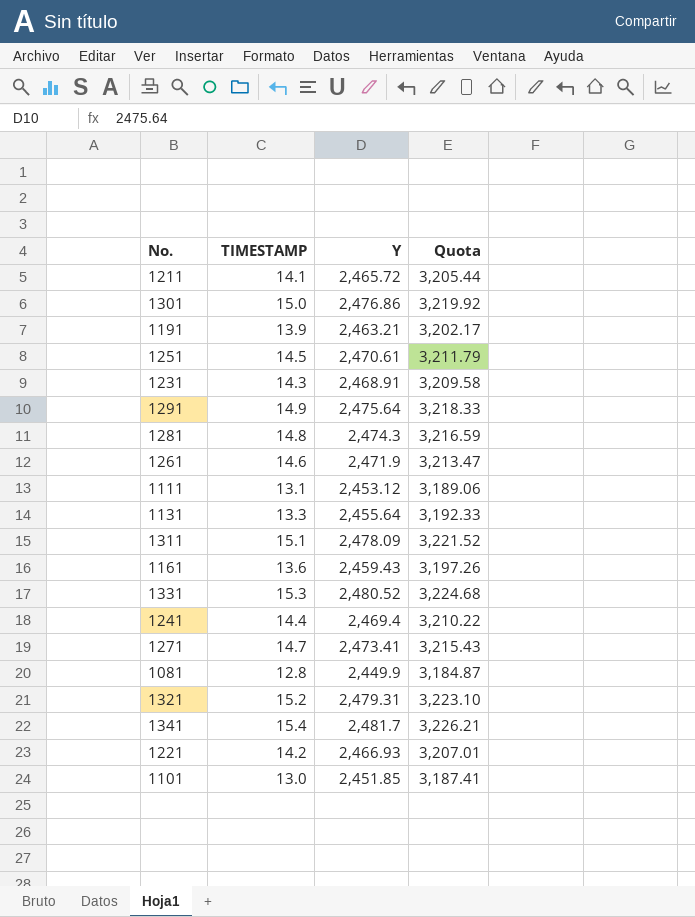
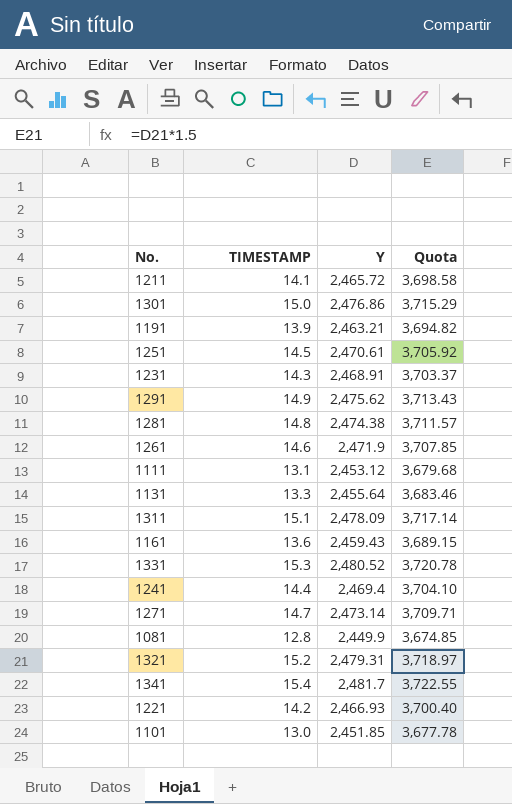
column Quota | formula: [Y] * 1.3 -> [Y] * 1.5
1291 | Y: 2,475.64 -> 2,475.62
1281 | Y: 2,474.3 -> 2,474.38
1271 | Y: 2,473.41 -> 2,473.14

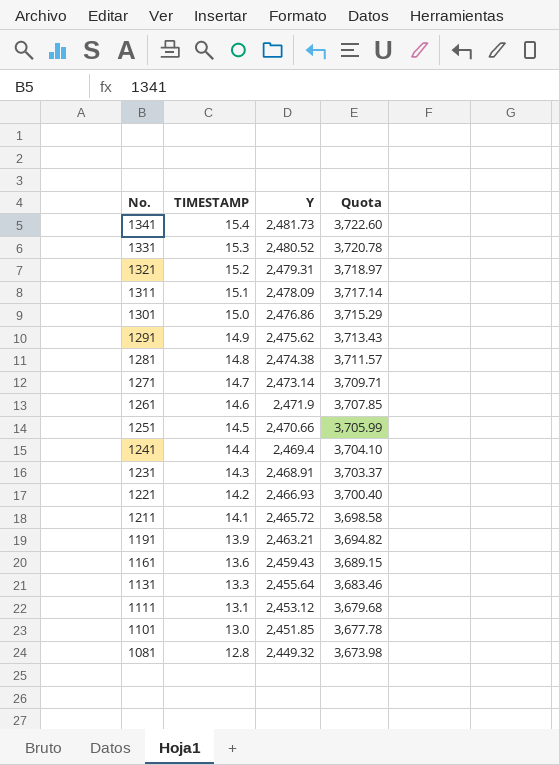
row order: none -> No. descending
1341 | Y: 2,481.7 -> 2,481.73
1341 | Quota: 3,722.55 -> 3,722.60
1251 | Y: 2,470.61 -> 2,470.66
1251 | Quota: 3,705.92 -> 3,705.99
1081 | Y: 2,449.9 -> 2,449.32
1081 | Quota: 3,674.85 -> 3,673.98

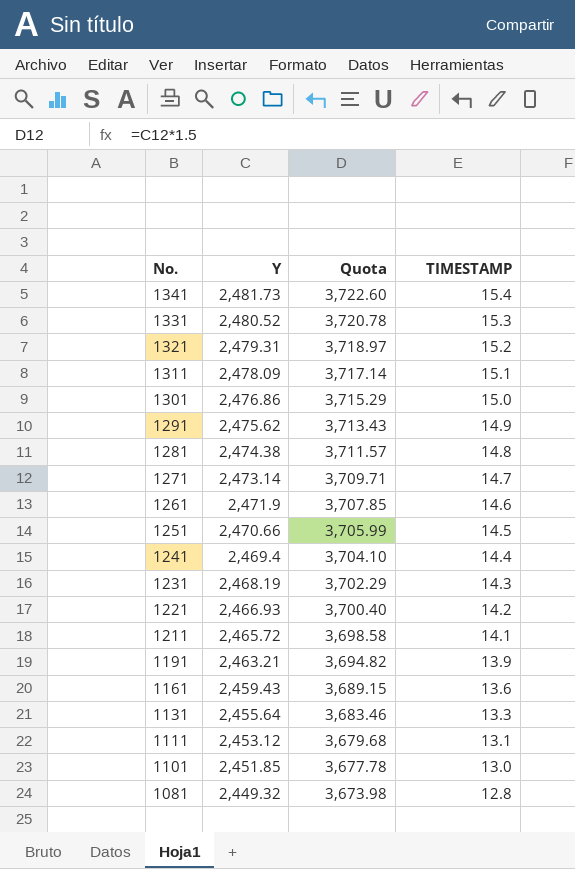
column TIMESTAMP | position: 2 -> 4
1231 | Y: 2,468.91 -> 2,468.19
1231 | Quota: 3,703.37 -> 3,702.29

